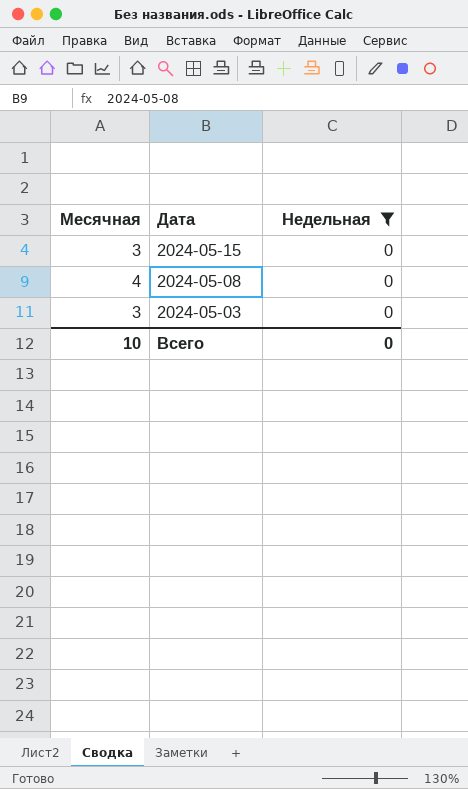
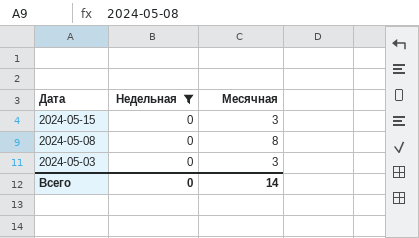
column Месячная | position: 1 -> 3
2024-05-08 | Месячная: 4 -> 8
Всего | Месячная: 10 -> 14

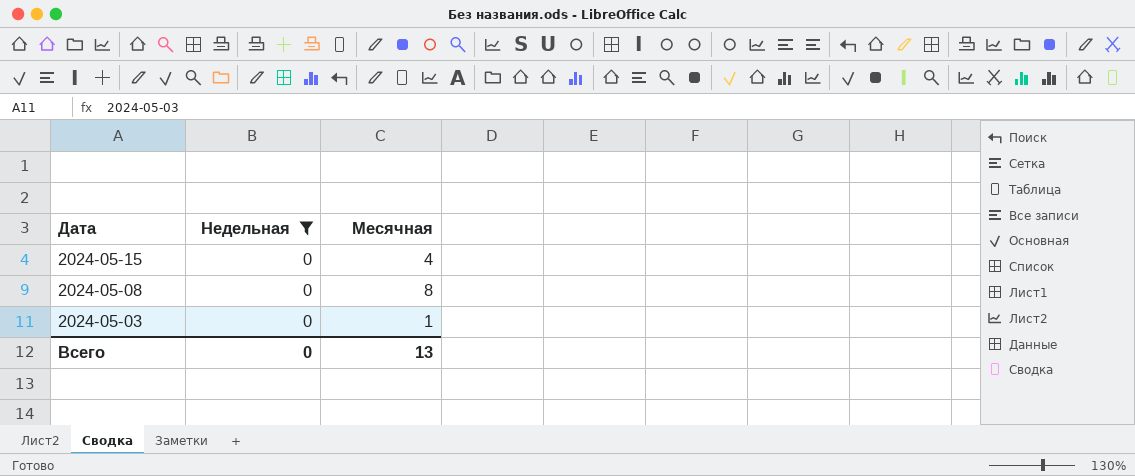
2024-05-15 | Месячная: 3 -> 4
2024-05-03 | Месячная: 3 -> 1
Всего | Месячная: 14 -> 13

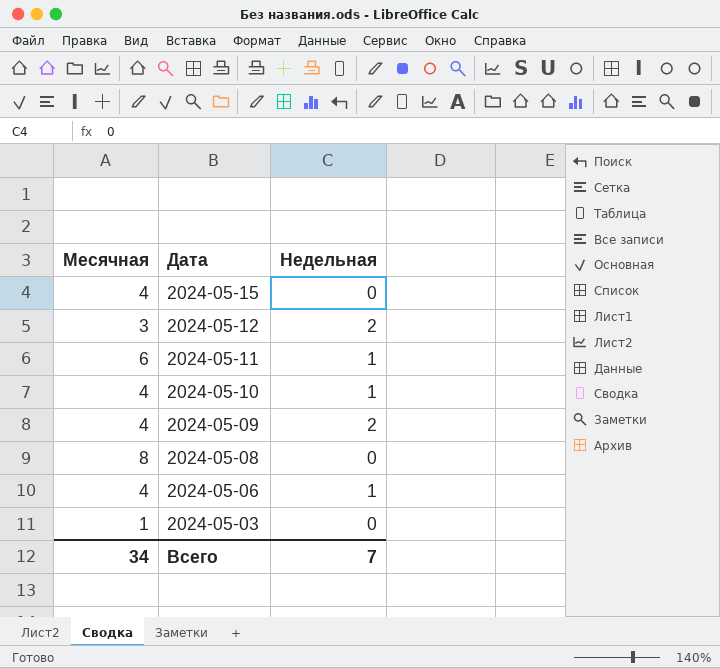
filter: Недельная = 0 -> none
column Месячная | position: 3 -> 1
Всего | Месячная: 13 -> 34
Всего | Недельная: 0 -> 7

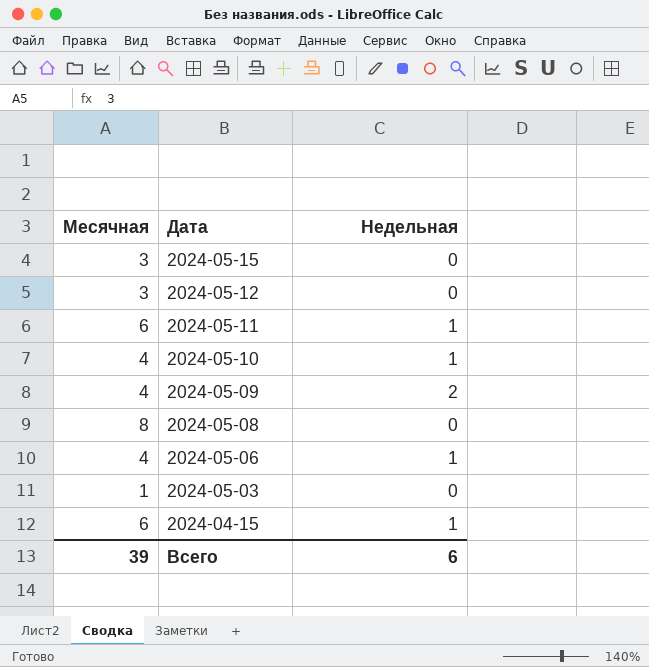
2024-05-15 | Месячная: 4 -> 3
2024-05-12 | Недельная: 2 -> 0
row 2024-04-15: none -> 6 | 1
Всего | Месячная: 34 -> 39
Всего | Недельная: 7 -> 6

